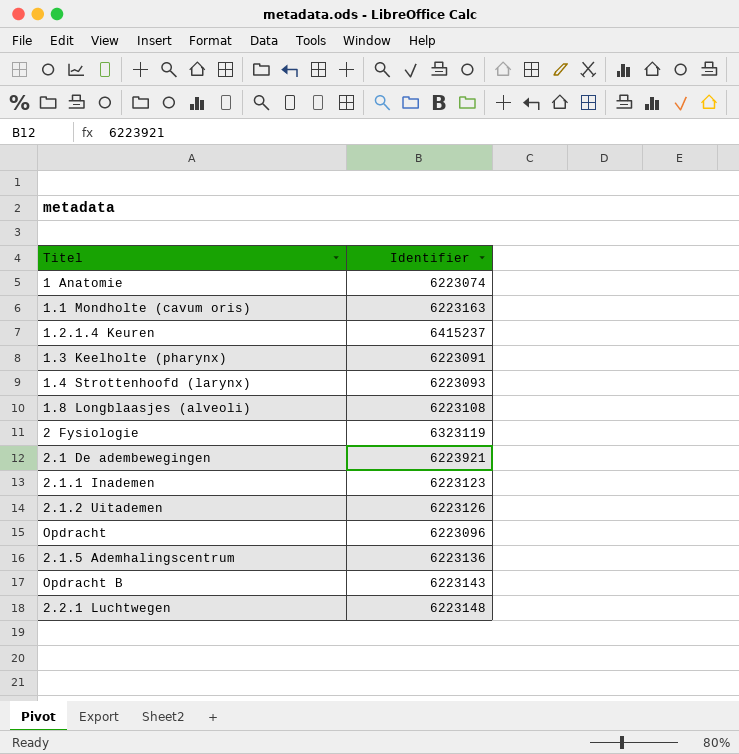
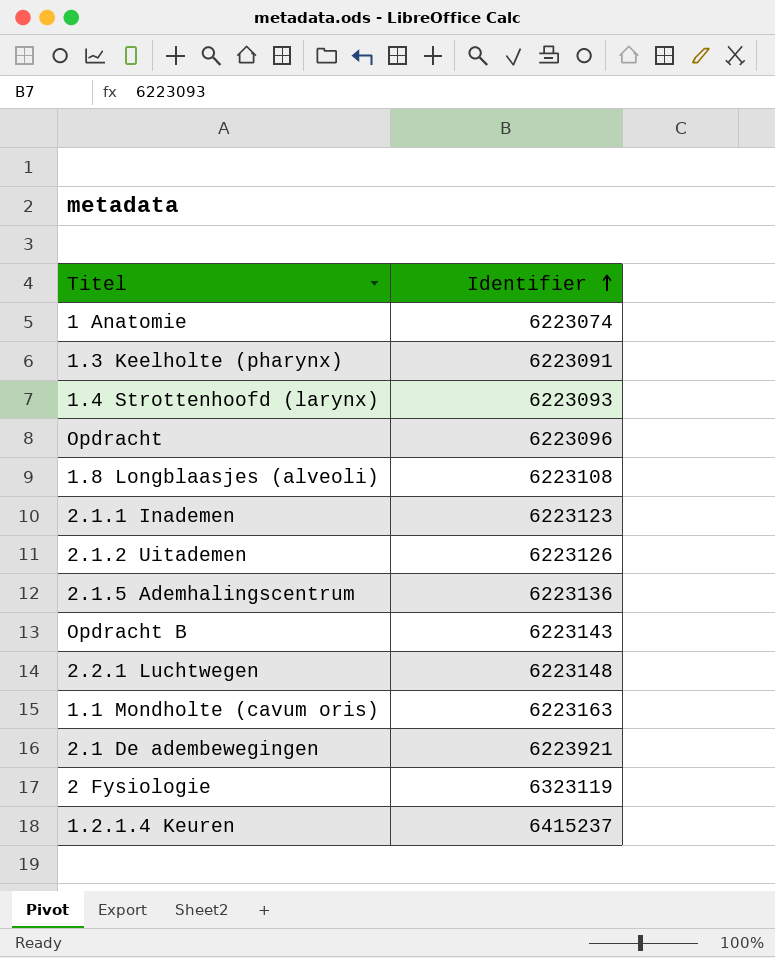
row order: none -> Identifier ascending

